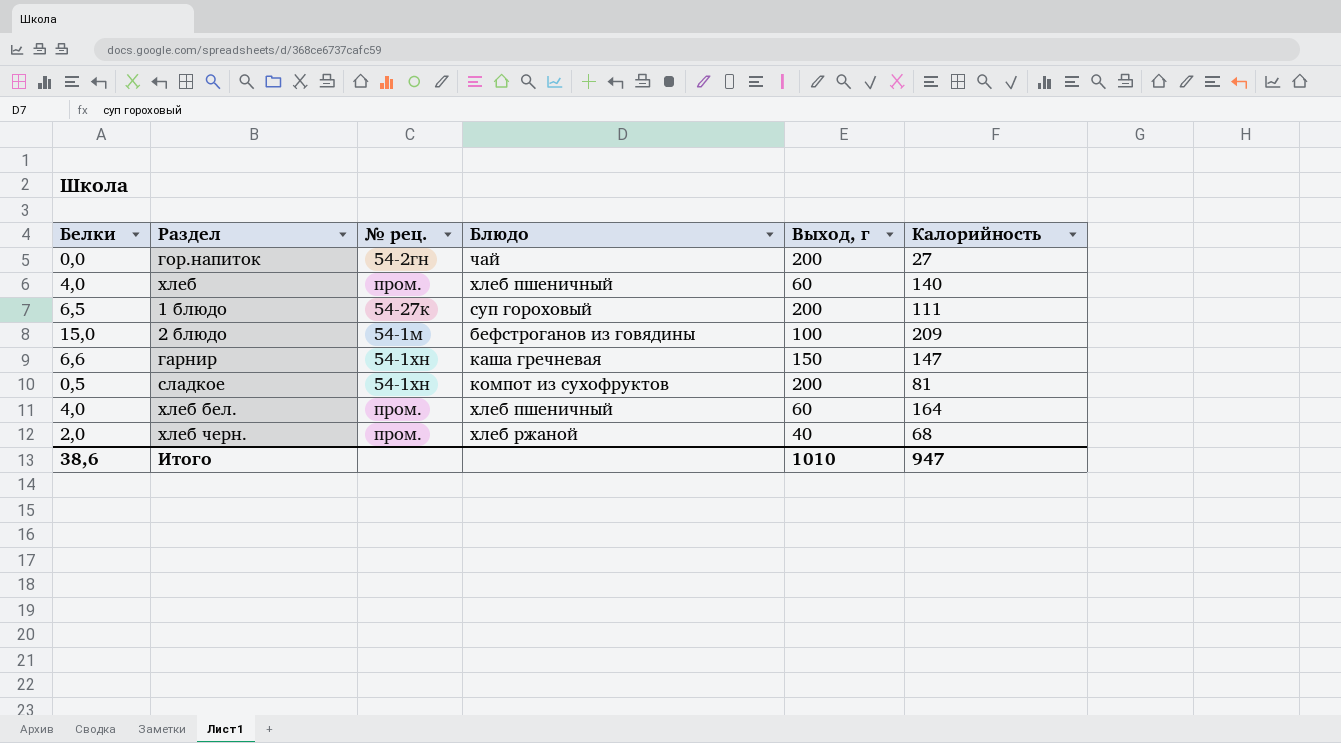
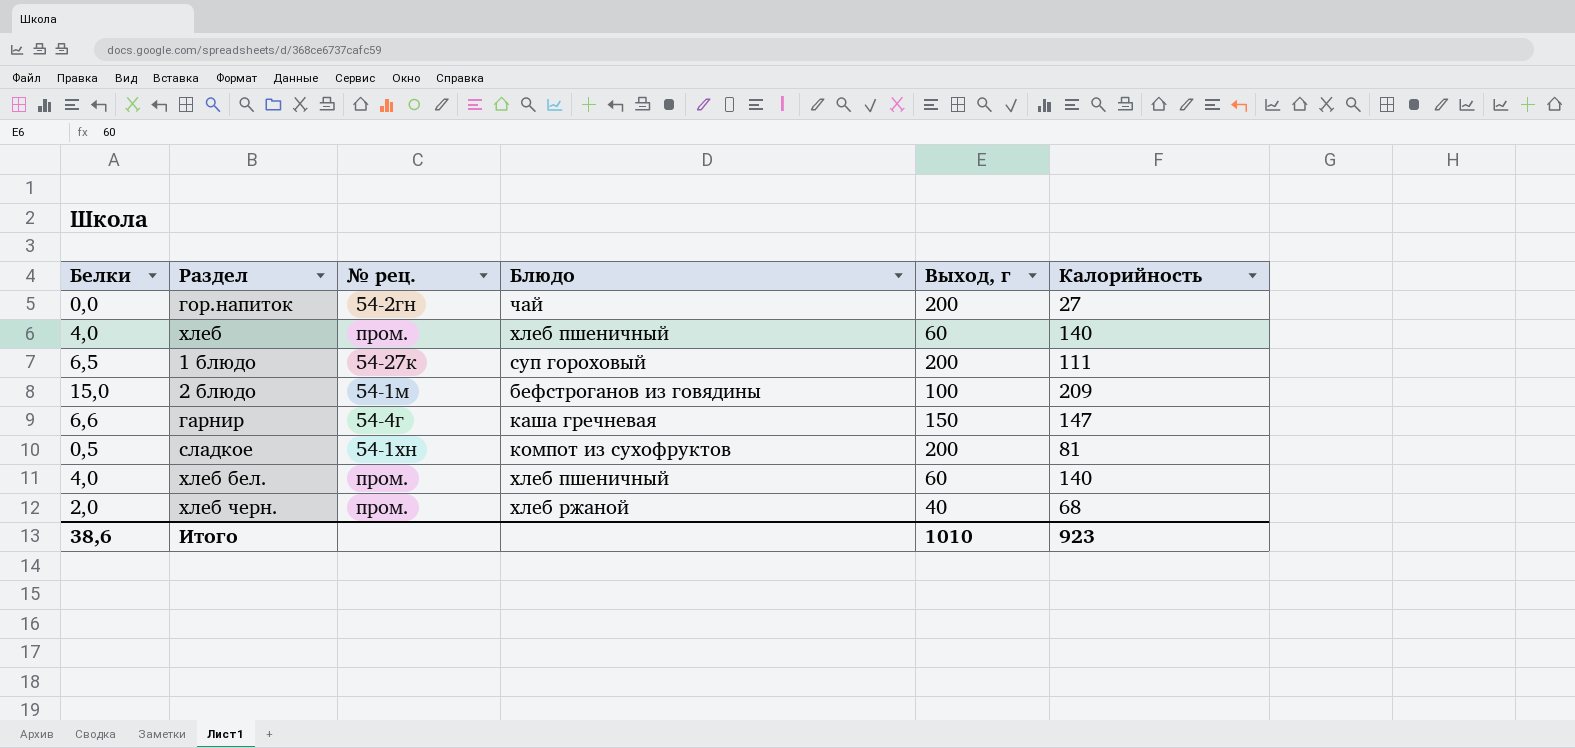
гарнир | № рец.: 54-1хн -> 54-4г
хлеб бел. | Калорийность: 164 -> 140
Итого | Калорийность: 947 -> 923

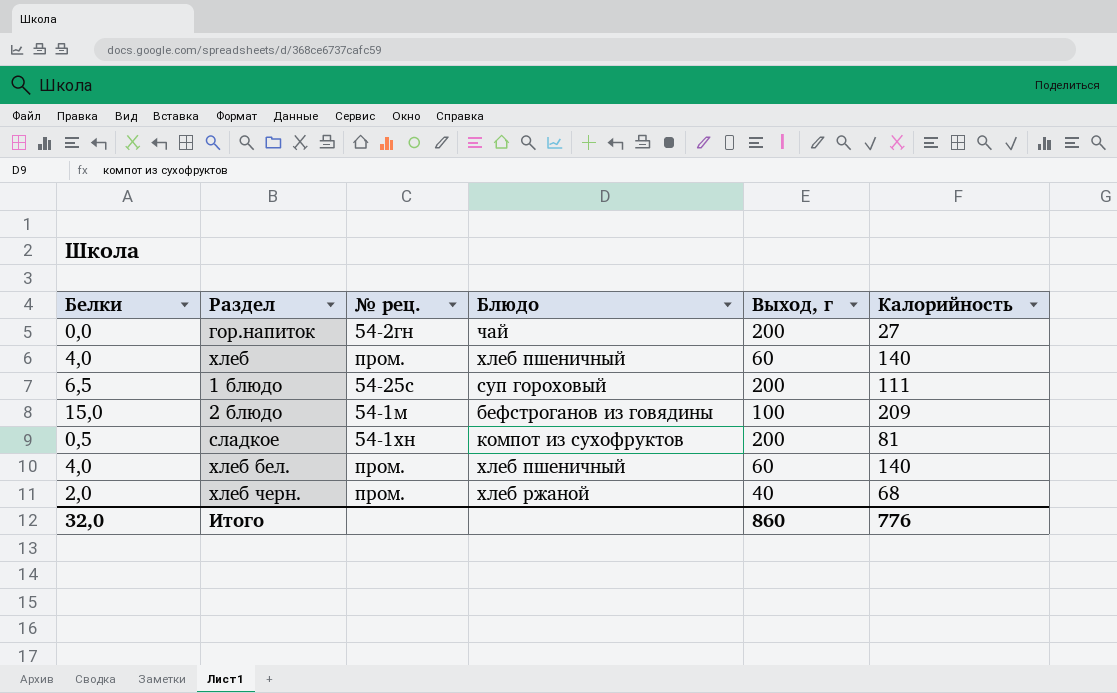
row гарнир: 6,6 | 54-4г | каша гречневая | 150 | 147 -> none
1 блюдо | № рец.: 54-27к -> 54-25с
Итого | Белки: 38,6 -> 32,0
Итого | Выход, г: 1010 -> 860
Итого | Калорийность: 923 -> 776

